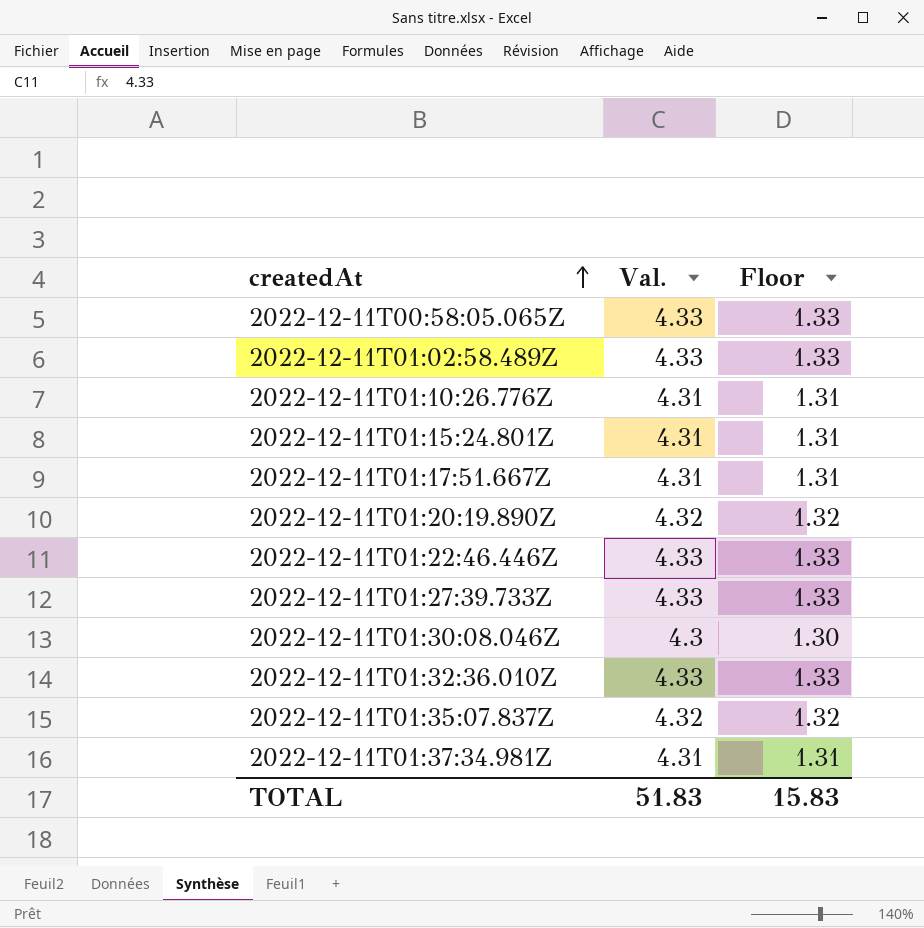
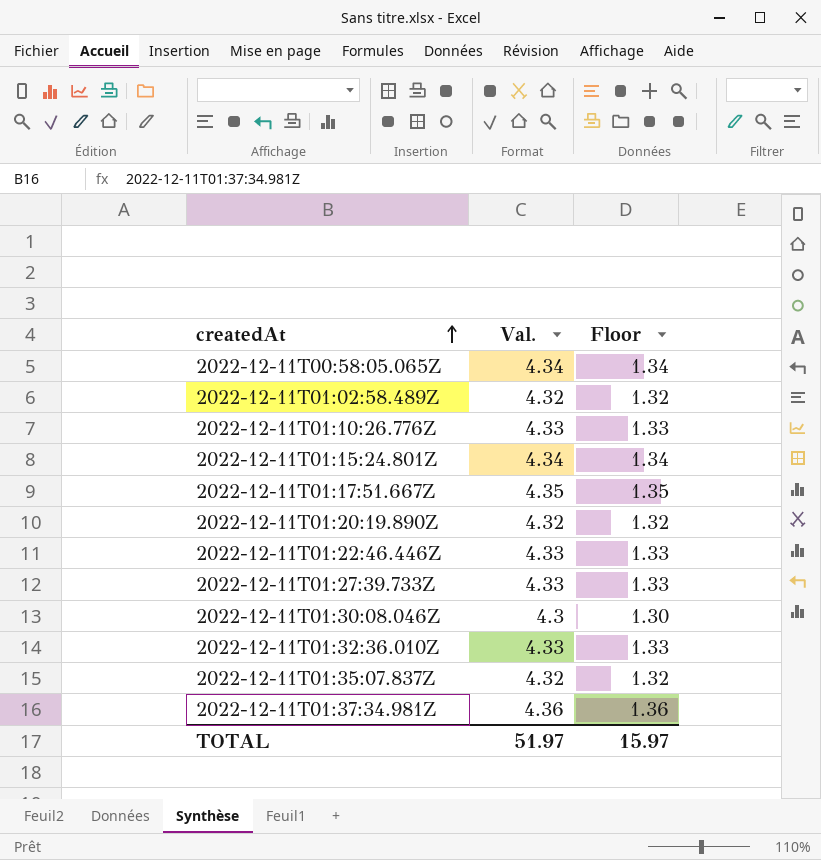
2022-12-11T00:58:05.065Z | Val.: 4.33 -> 4.34
2022-12-11T00:58:05.065Z | Floor: 1.33 -> 1.34
2022-12-11T01:02:58.489Z | Val.: 4.33 -> 4.32
2022-12-11T01:02:58.489Z | Floor: 1.33 -> 1.32
2022-12-11T01:10:26.776Z | Val.: 4.31 -> 4.33
2022-12-11T01:10:26.776Z | Floor: 1.31 -> 1.33
2022-12-11T01:15:24.801Z | Val.: 4.31 -> 4.34
2022-12-11T01:15:24.801Z | Floor: 1.31 -> 1.34
2022-12-11T01:17:51.667Z | Val.: 4.31 -> 4.35
2022-12-11T01:17:51.667Z | Floor: 1.31 -> 1.35
2022-12-11T01:37:34.981Z | Val.: 4.31 -> 4.36
2022-12-11T01:37:34.981Z | Floor: 1.31 -> 1.36
TOTAL | Val.: 51.83 -> 51.97
TOTAL | Floor: 15.83 -> 15.97

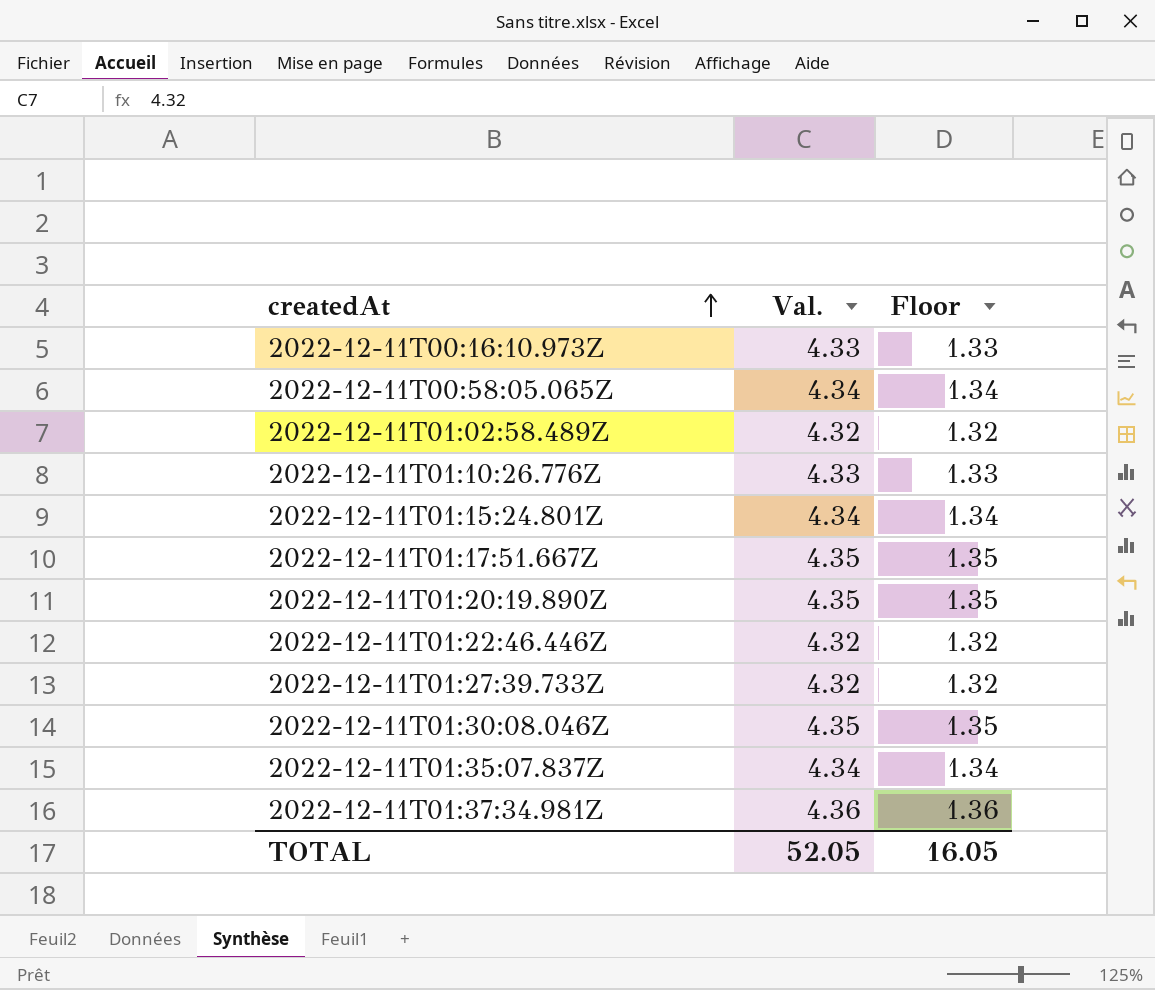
row 2022-12-11T01:32:36.010Z: 4.33 | 1.33 -> none
row 2022-12-11T00:16:10.973Z: none -> 4.33 | 1.33
2022-12-11T01:20:19.890Z | Val.: 4.32 -> 4.35
2022-12-11T01:20:19.890Z | Floor: 1.32 -> 1.35
2022-12-11T01:22:46.446Z | Val.: 4.33 -> 4.32
2022-12-11T01:22:46.446Z | Floor: 1.33 -> 1.32
2022-12-11T01:27:39.733Z | Val.: 4.33 -> 4.32
2022-12-11T01:27:39.733Z | Floor: 1.33 -> 1.32
2022-12-11T01:30:08.046Z | Val.: 4.3 -> 4.35
2022-12-11T01:30:08.046Z | Floor: 1.30 -> 1.35
2022-12-11T01:35:07.837Z | Val.: 4.32 -> 4.34
2022-12-11T01:35:07.837Z | Floor: 1.32 -> 1.34
TOTAL | Val.: 51.97 -> 52.05
TOTAL | Floor: 15.97 -> 16.05

